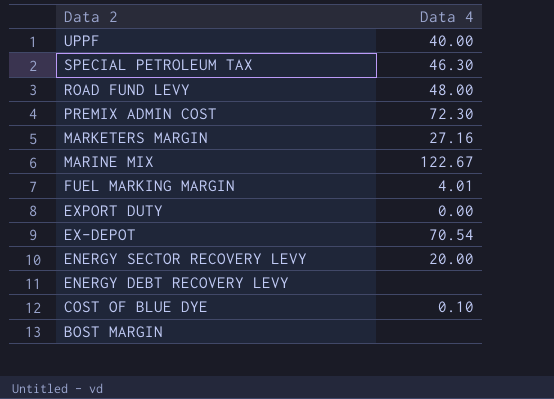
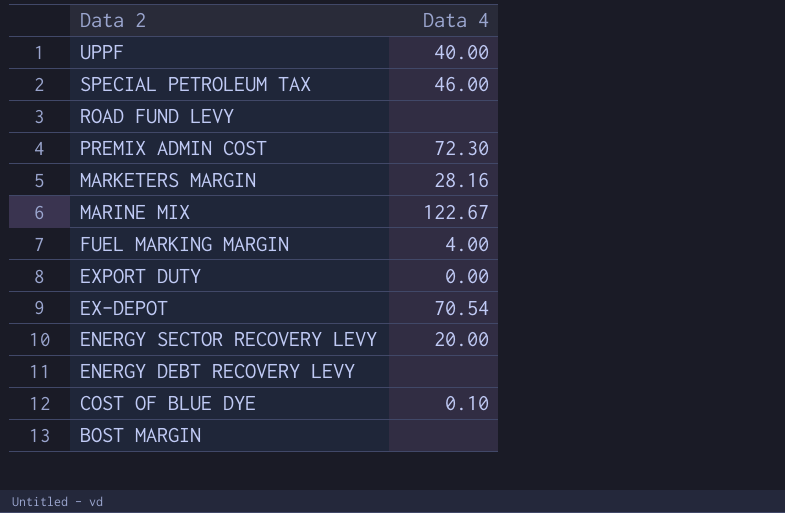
SPECIAL PETROLEUM TAX | Data 4: 46.30 -> 46.00
ROAD FUND LEVY | Data 4: 48.00 -> none
MARKETERS MARGIN | Data 4: 27.16 -> 28.16
FUEL MARKING MARGIN | Data 4: 4.01 -> 4.00

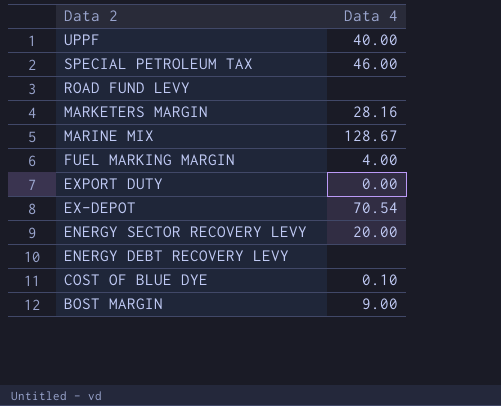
row PREMIX ADMIN COST: 72.30 -> none
MARINE MIX | Data 4: 122.67 -> 128.67
BOST MARGIN | Data 4: none -> 9.00

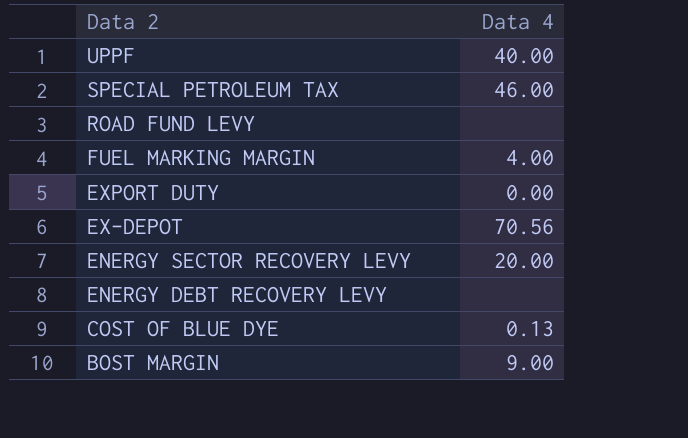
row MARKETERS MARGIN: 28.16 -> none
row MARINE MIX: 128.67 -> none
EX-DEPOT | Data 4: 70.54 -> 70.56
COST OF BLUE DYE | Data 4: 0.10 -> 0.13

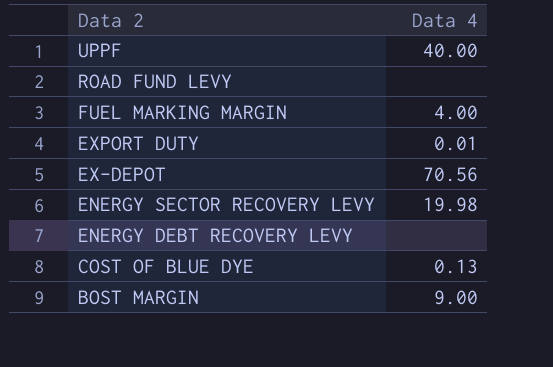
row SPECIAL PETROLEUM TAX: 46.00 -> none
EXPORT DUTY | Data 4: 0.00 -> 0.01
ENERGY SECTOR RECOVERY LEVY | Data 4: 20.00 -> 19.98

